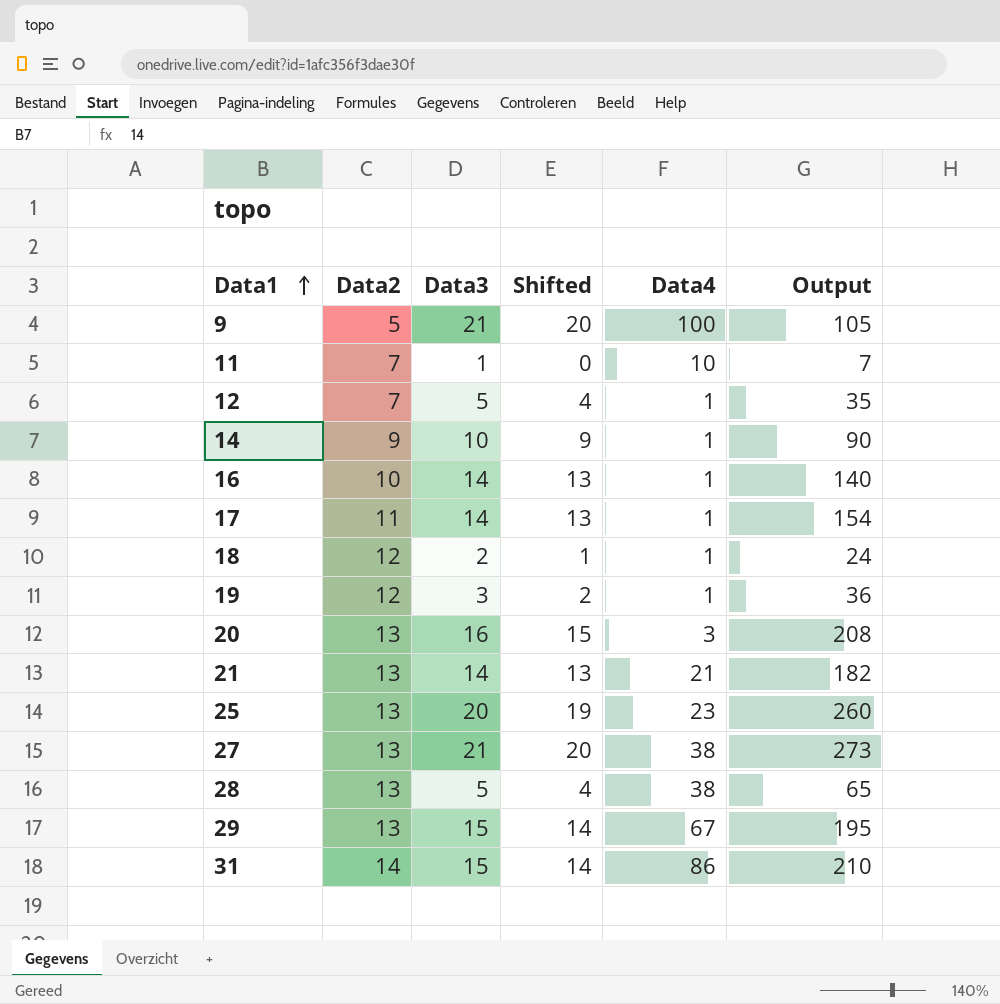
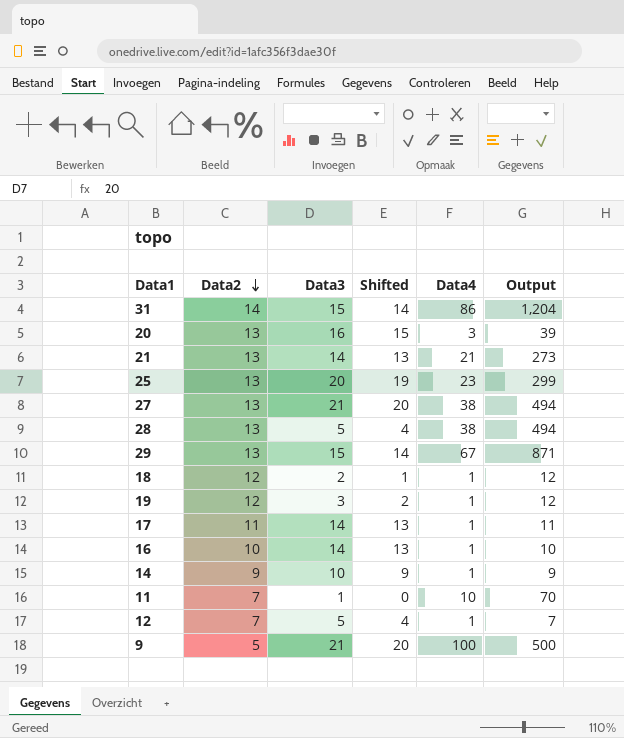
row order: Data1 ascending -> Data2 descending
column Output | formula: [Data2] * [Data3] -> [Data2] * [Data4]

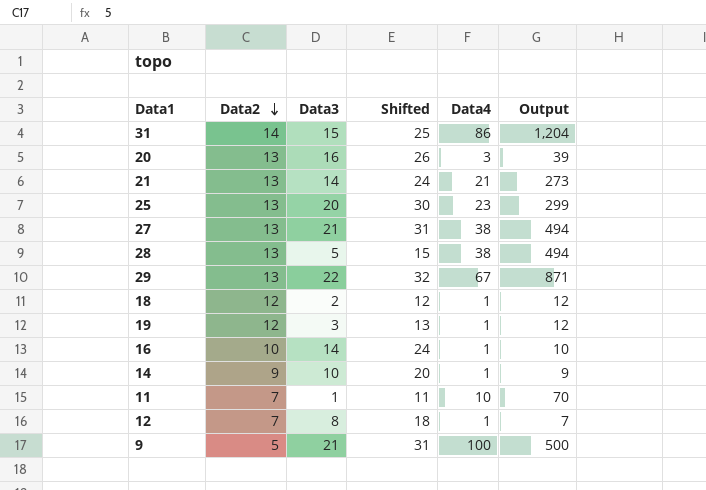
column Shifted | formula: [Data3] - 1 -> [Data3] + 10
row 17: 11 | 14 | 13 | 1 | 11 -> none
29 | Data3: 15 -> 22
12 | Data3: 5 -> 8

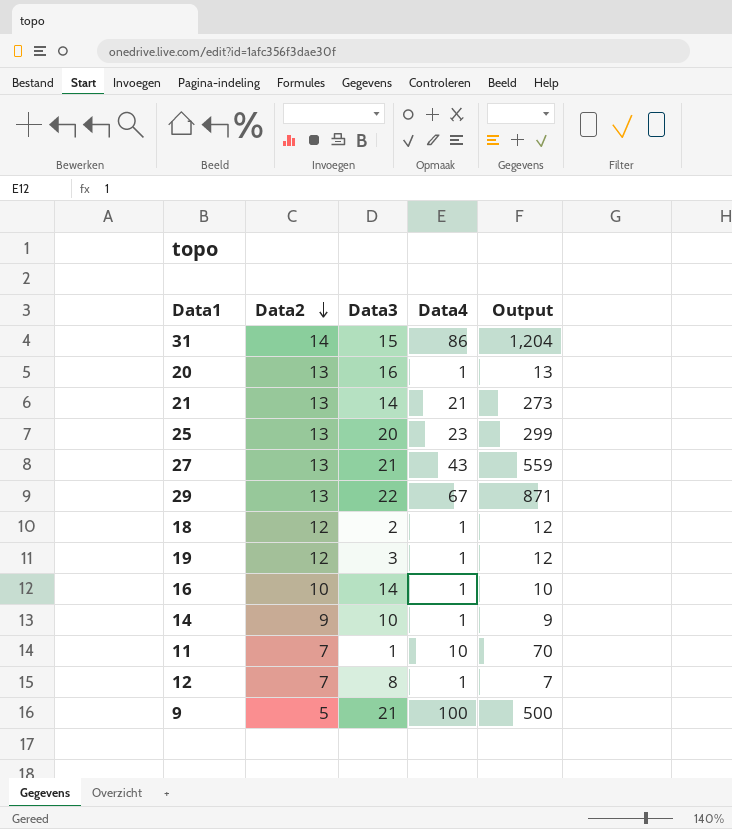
column Shifted | formula: [Data3] + 10 -> none
row 28: 13 | 5 | 15 | 38 | 494 -> none
20 | Data4: 3 -> 1
20 | Output: 39 -> 13
27 | Data4: 38 -> 43
27 | Output: 494 -> 559

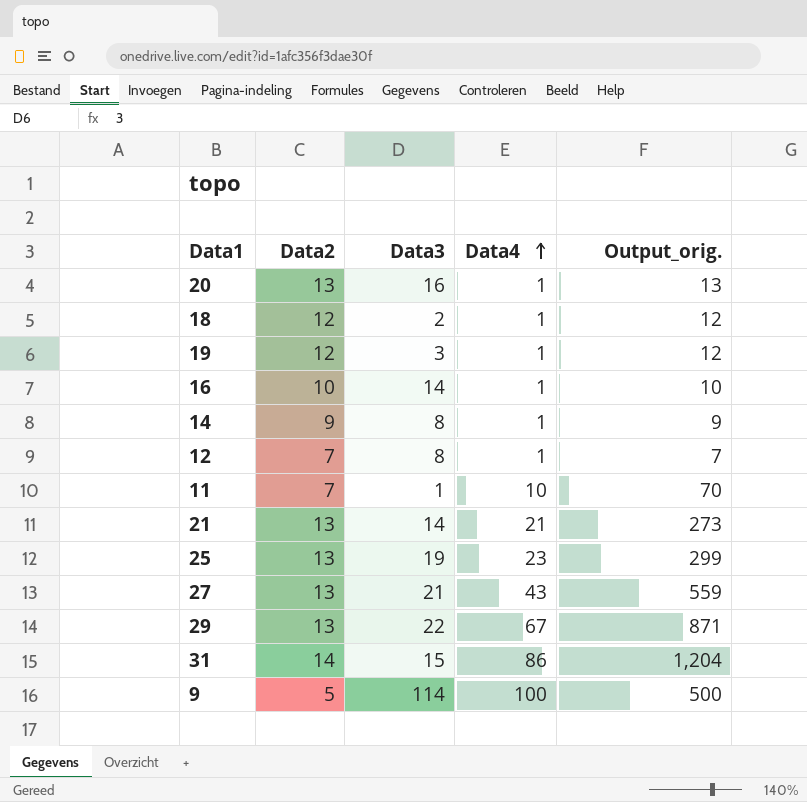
row order: Data2 descending -> Data4 ascending
column name: Output -> Output_orig.
14 | Data3: 10 -> 8
25 | Data3: 20 -> 19
9 | Data3: 21 -> 114

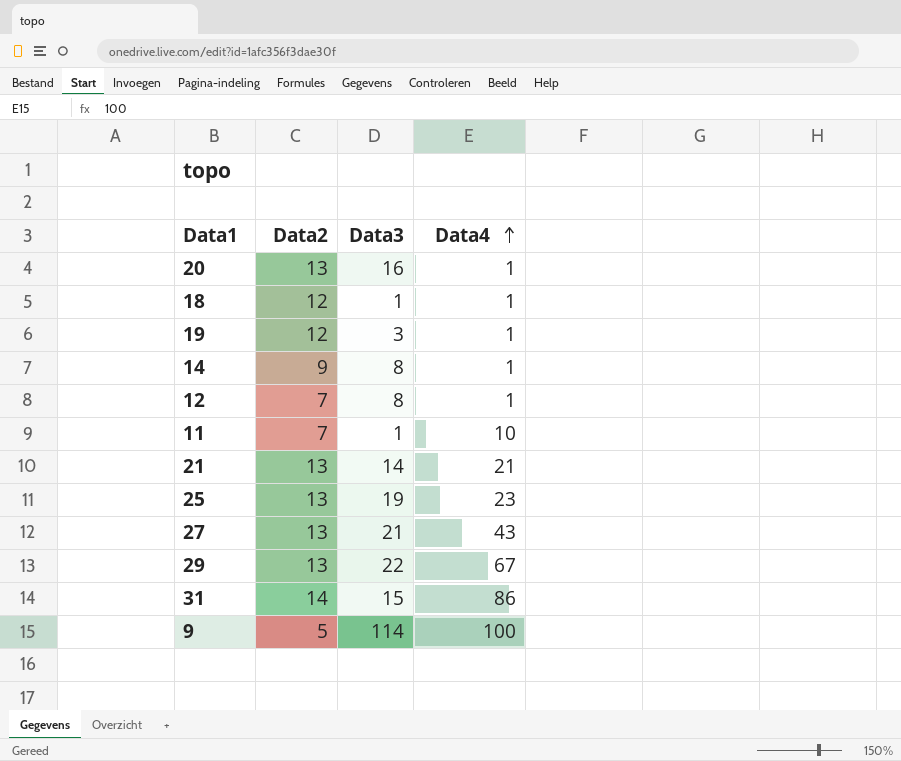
column Output_orig. | formula: [Data2] * [Data4] -> none
row 16: 10 | 14 | 1 | 10 -> none
18 | Data3: 2 -> 1

